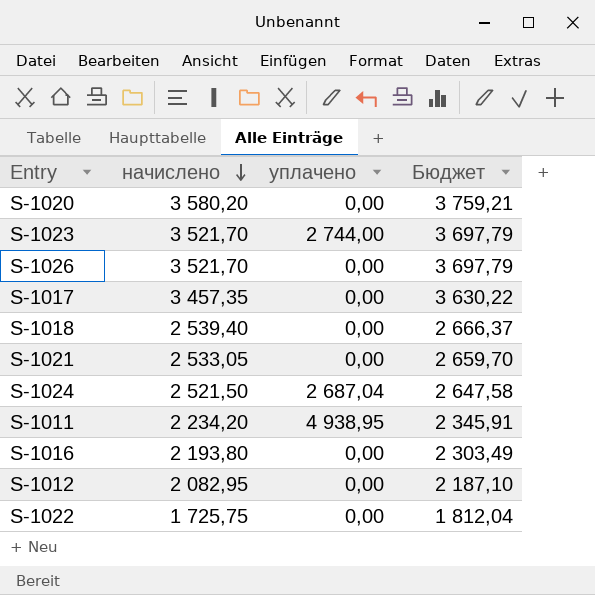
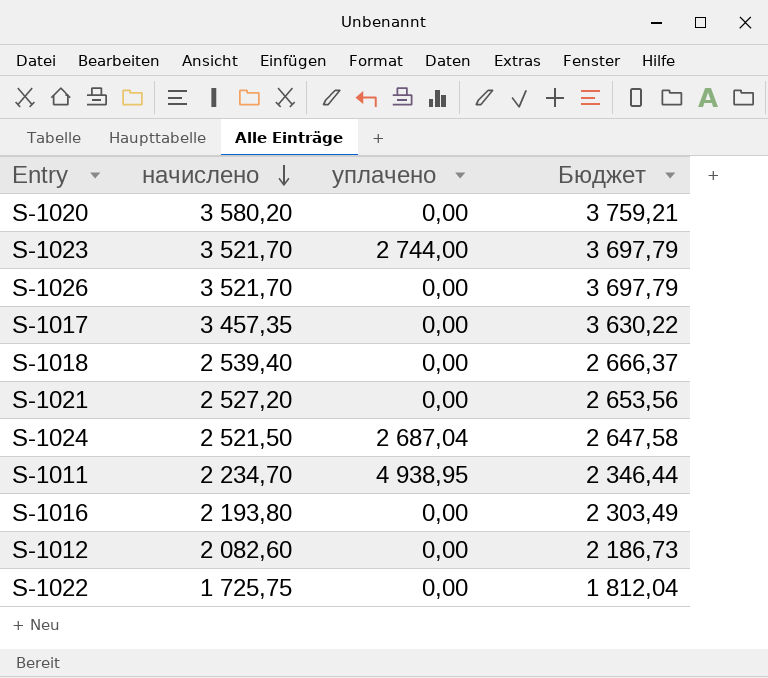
S-1021 | начислено: 2 533,05 -> 2 527,20
S-1021 | Бюджет: 2 659,70 -> 2 653,56
S-1011 | начислено: 2 234,20 -> 2 234,70
S-1011 | Бюджет: 2 345,91 -> 2 346,44
S-1012 | начислено: 2 082,95 -> 2 082,60
S-1012 | Бюджет: 2 187,10 -> 2 186,73

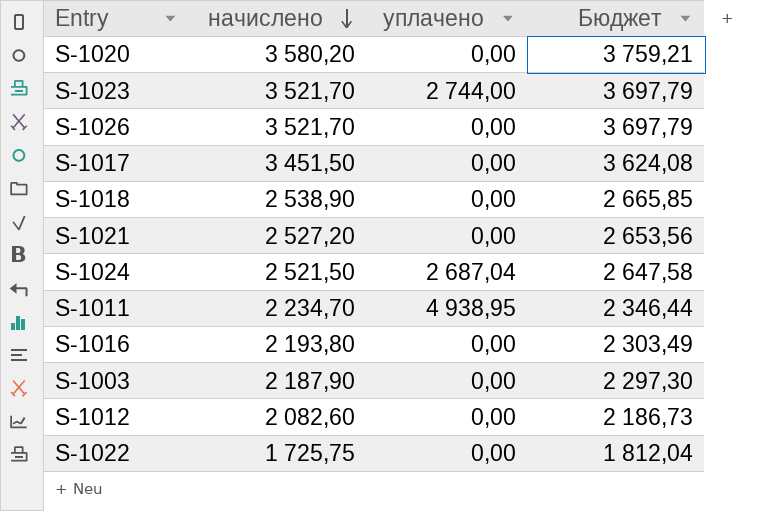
S-1017 | начислено: 3 457,35 -> 3 451,50
S-1017 | Бюджет: 3 630,22 -> 3 624,08
S-1018 | начислено: 2 539,40 -> 2 538,90
S-1018 | Бюджет: 2 666,37 -> 2 665,85
row S-1003: none -> 2 187,90 | 0,00 | 2 297,30

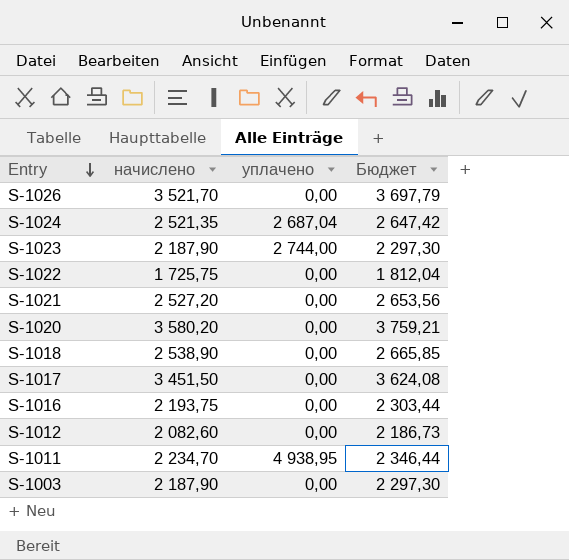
row order: начислено descending -> Entry descending
S-1024 | начислено: 2 521,50 -> 2 521,35
S-1024 | Бюджет: 2 647,58 -> 2 647,42
S-1023 | начислено: 3 521,70 -> 2 187,90
S-1023 | Бюджет: 3 697,79 -> 2 297,30
S-1016 | начислено: 2 193,80 -> 2 193,75
S-1016 | Бюджет: 2 303,49 -> 2 303,44

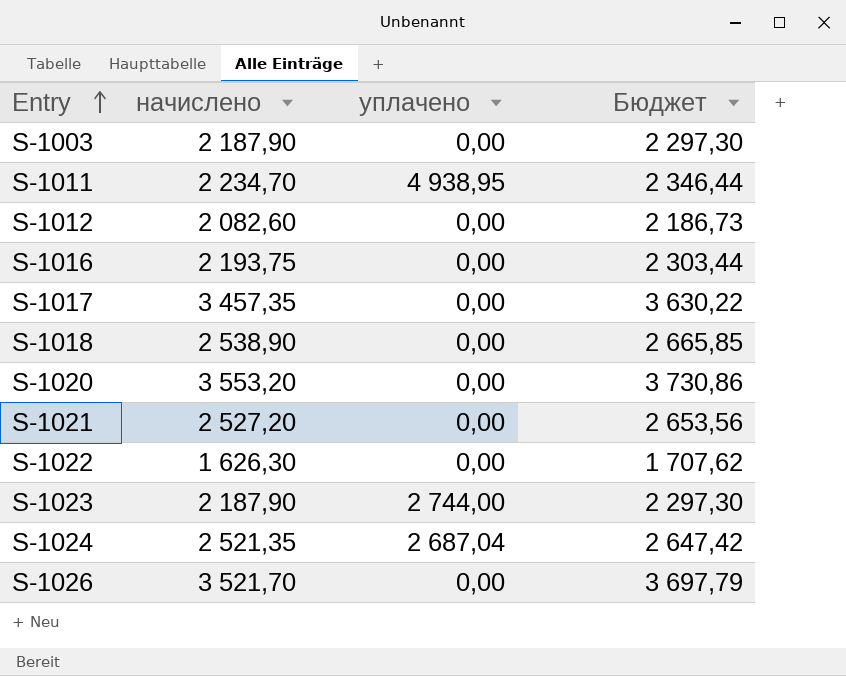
row order: Entry descending -> Entry ascending
S-1017 | начислено: 3 451,50 -> 3 457,35
S-1017 | Бюджет: 3 624,08 -> 3 630,22
S-1020 | начислено: 3 580,20 -> 3 553,20
S-1020 | Бюджет: 3 759,21 -> 3 730,86
S-1022 | начислено: 1 725,75 -> 1 626,30
S-1022 | Бюджет: 1 812,04 -> 1 707,62

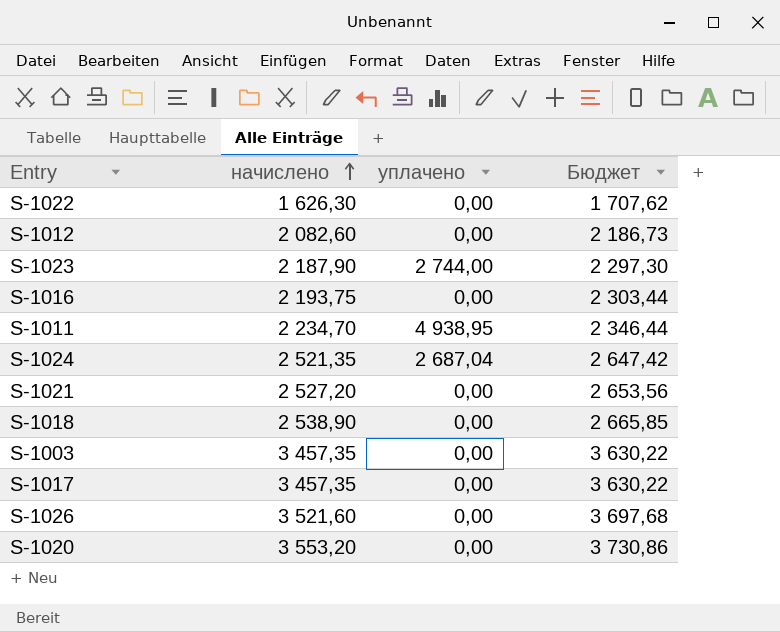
row order: Entry ascending -> начислено ascending
S-1003 | начислено: 2 187,90 -> 3 457,35
S-1003 | Бюджет: 2 297,30 -> 3 630,22
S-1026 | начислено: 3 521,70 -> 3 521,60
S-1026 | Бюджет: 3 697,79 -> 3 697,68

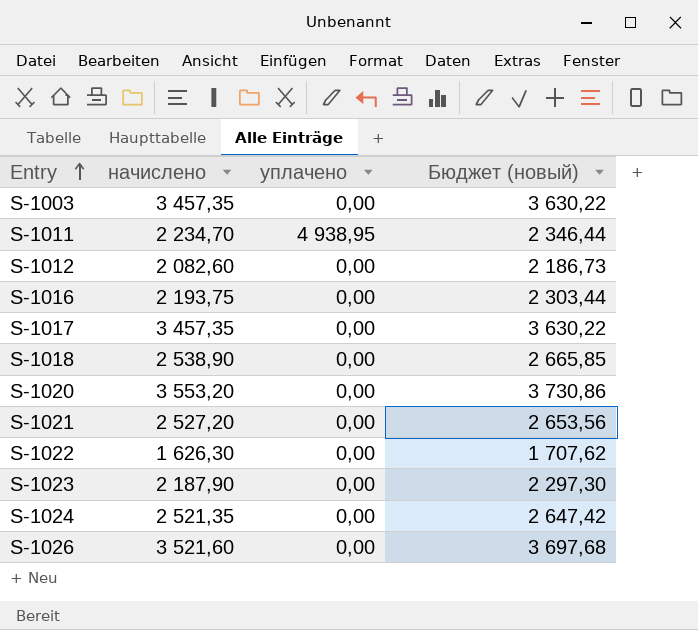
row order: начислено ascending -> Entry ascending
column name: Бюджет -> Бюджет (новый)
S-1023 | уплачено: 2 744,00 -> 0,00
S-1024 | уплачено: 2 687,04 -> 0,00

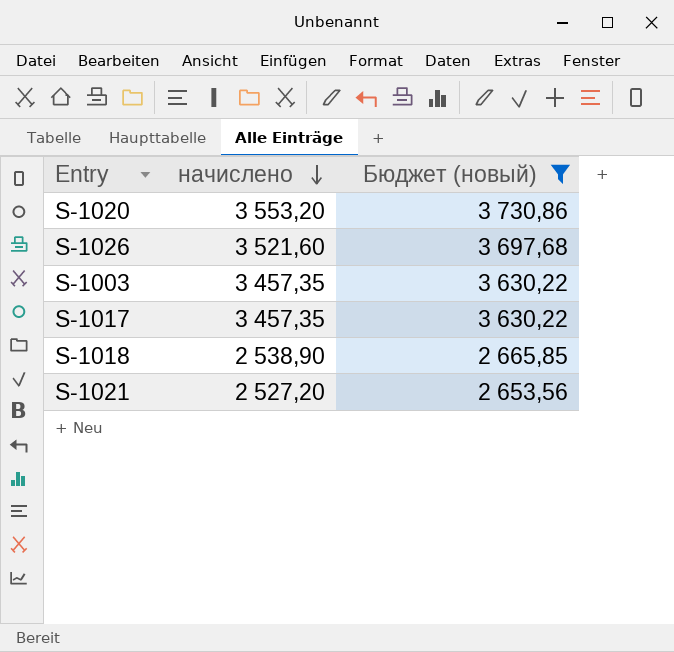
filter: none -> Бюджет (новый) >= 2 653,56
row order: Entry ascending -> начислено descending
column уплачено | position: 3 -> none

